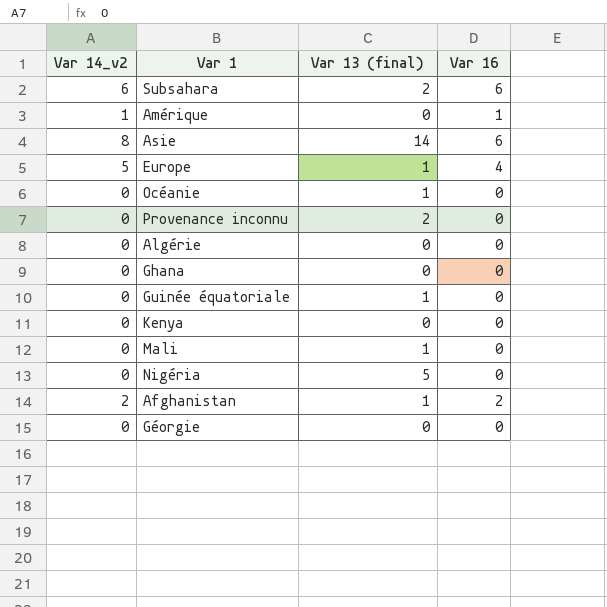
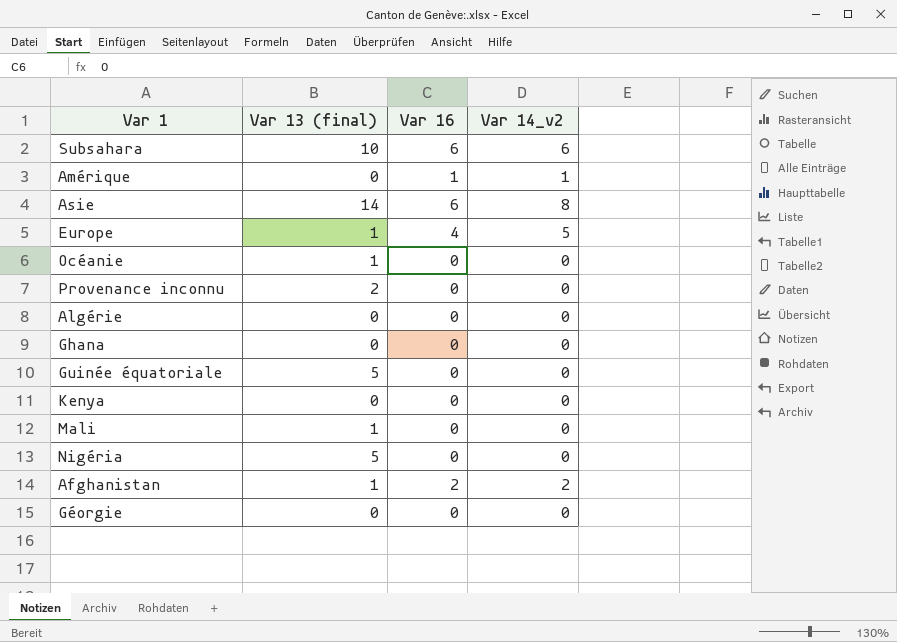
column Var 14_v2 | position: 1 -> 4
Subsahara | Var 13 (final): 2 -> 10
Guinée équatoriale | Var 13 (final): 1 -> 5

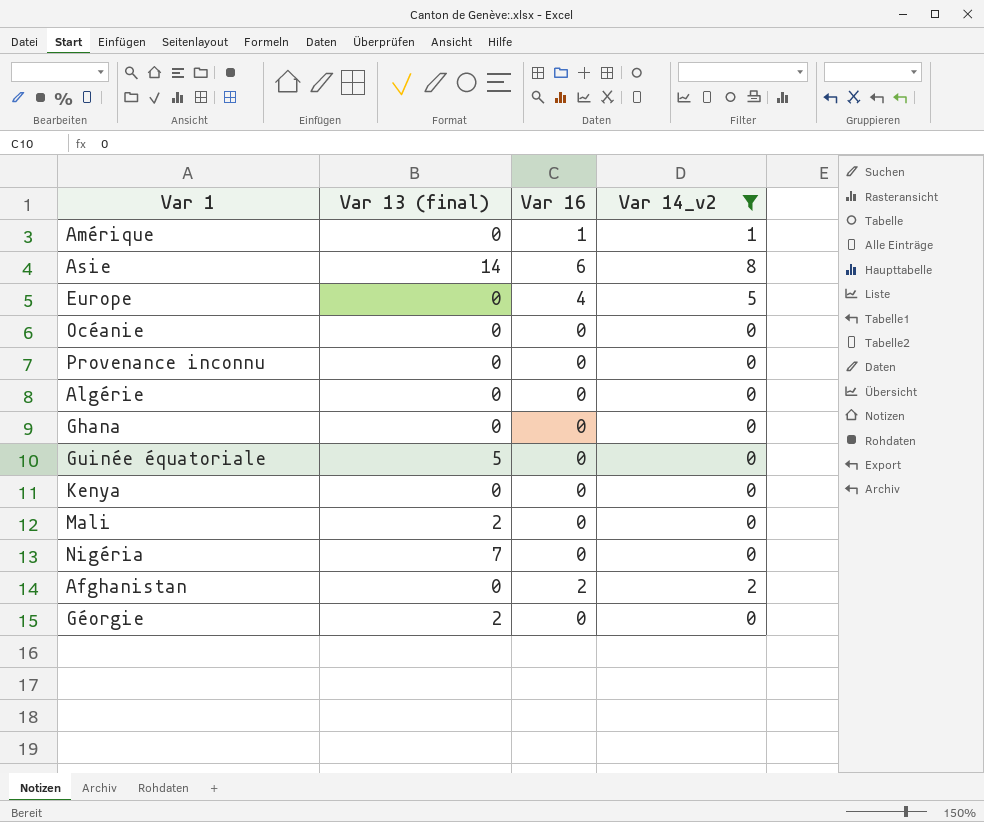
filter: none -> Var 14_v2 != 6
Europe | Var 13 (final): 1 -> 0
Océanie | Var 13 (final): 1 -> 0
Provenance inconnu | Var 13 (final): 2 -> 0
Mali | Var 13 (final): 1 -> 2
Nigéria | Var 13 (final): 5 -> 7
Afghanistan | Var 13 (final): 1 -> 0
Géorgie | Var 13 (final): 0 -> 2

